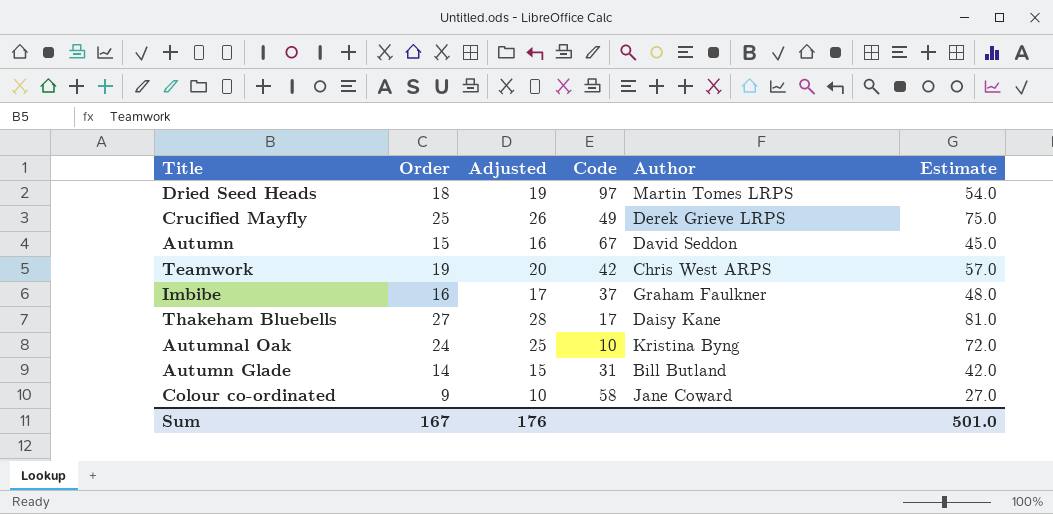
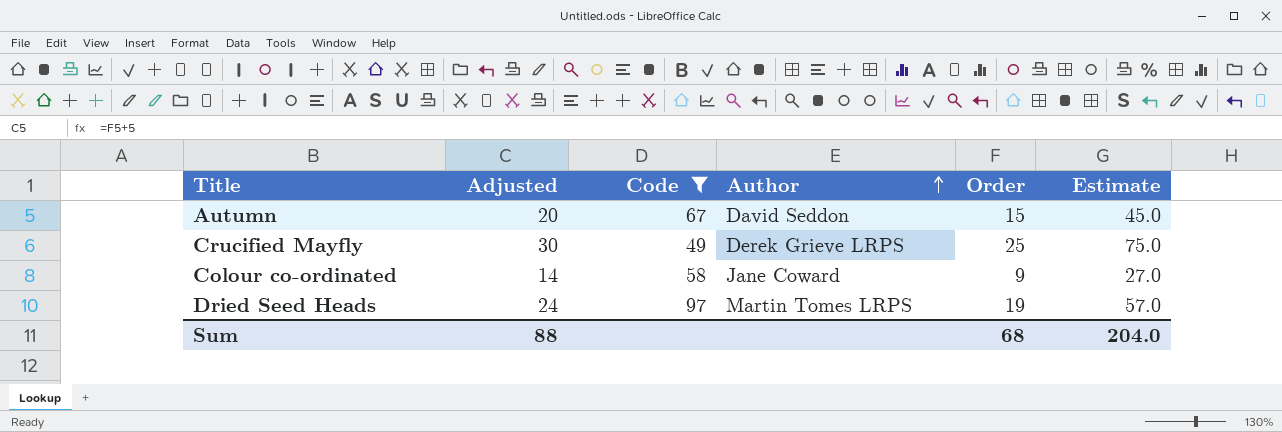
filter: none -> Code >= 49
row order: none -> Author ascending
column Adjusted | formula: [Order] + 1 -> [Order] + 5
column Order | position: 2 -> 5
Dried Seed Heads | Order: 18 -> 19
Dried Seed Heads | Estimate: 54.0 -> 57.0
Sum | Adjusted: 176 -> 88
Sum | Order: 167 -> 68
Sum | Estimate: 501.0 -> 204.0

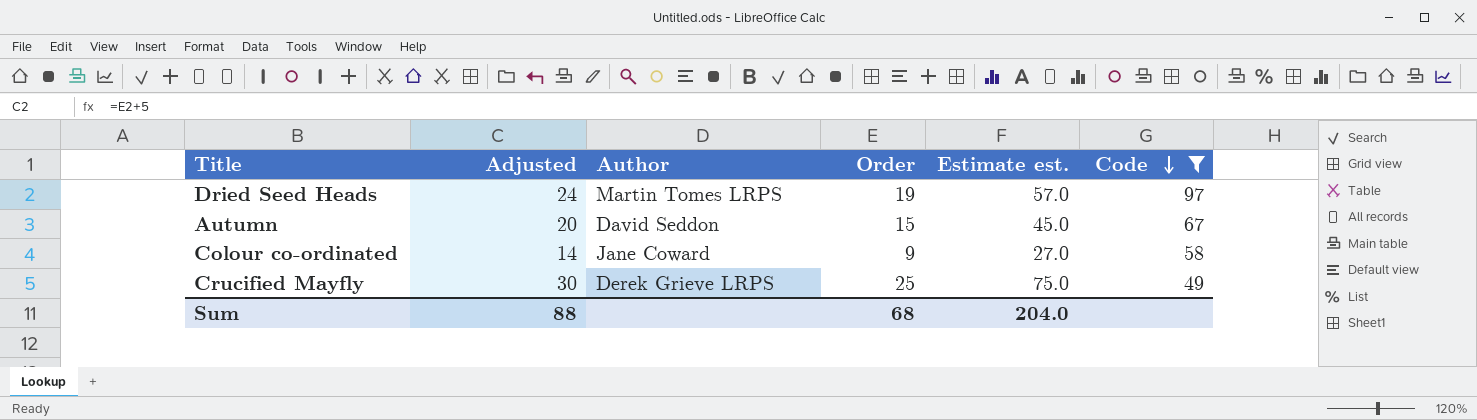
row order: Author ascending -> Code descending
column name: Estimate -> Estimate est.
column Code | position: 3 -> 6

